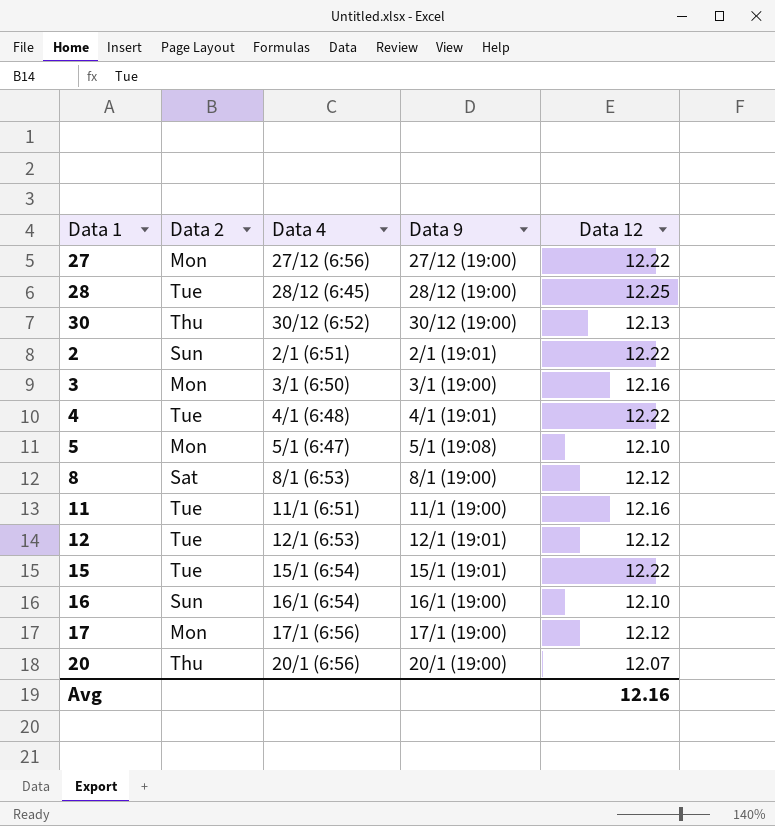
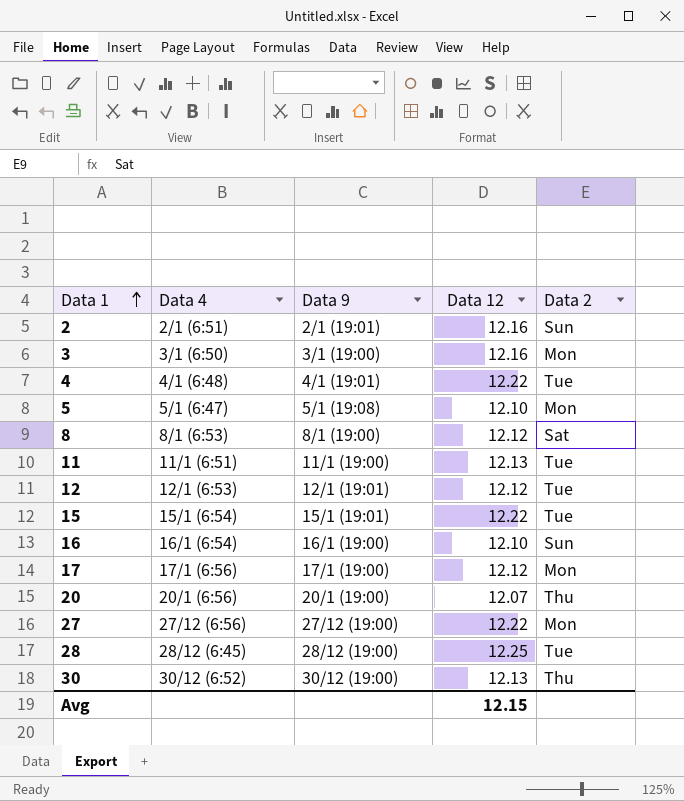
row order: none -> Data 1 ascending
column Data 2 | position: 2 -> 5
2 | Data 12: 12.22 -> 12.16
11 | Data 12: 12.16 -> 12.13
Avg | Data 12: 12.16 -> 12.15

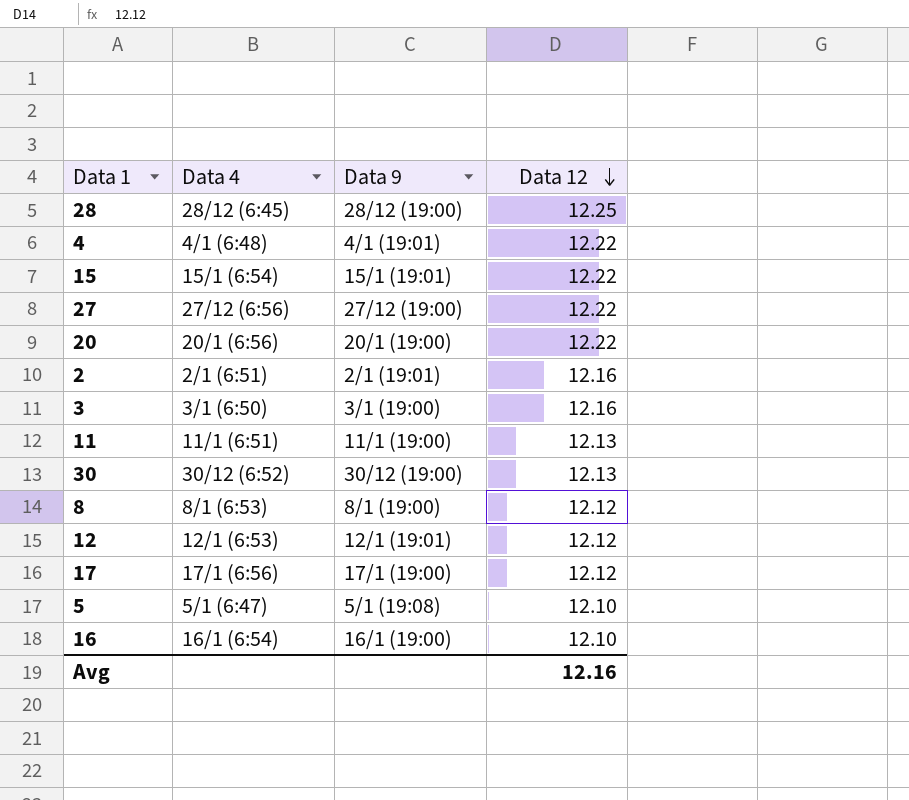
row order: Data 1 ascending -> Data 12 descending
column Data 2 | position: 5 -> none
20 | Data 12: 12.07 -> 12.22
Avg | Data 12: 12.15 -> 12.16

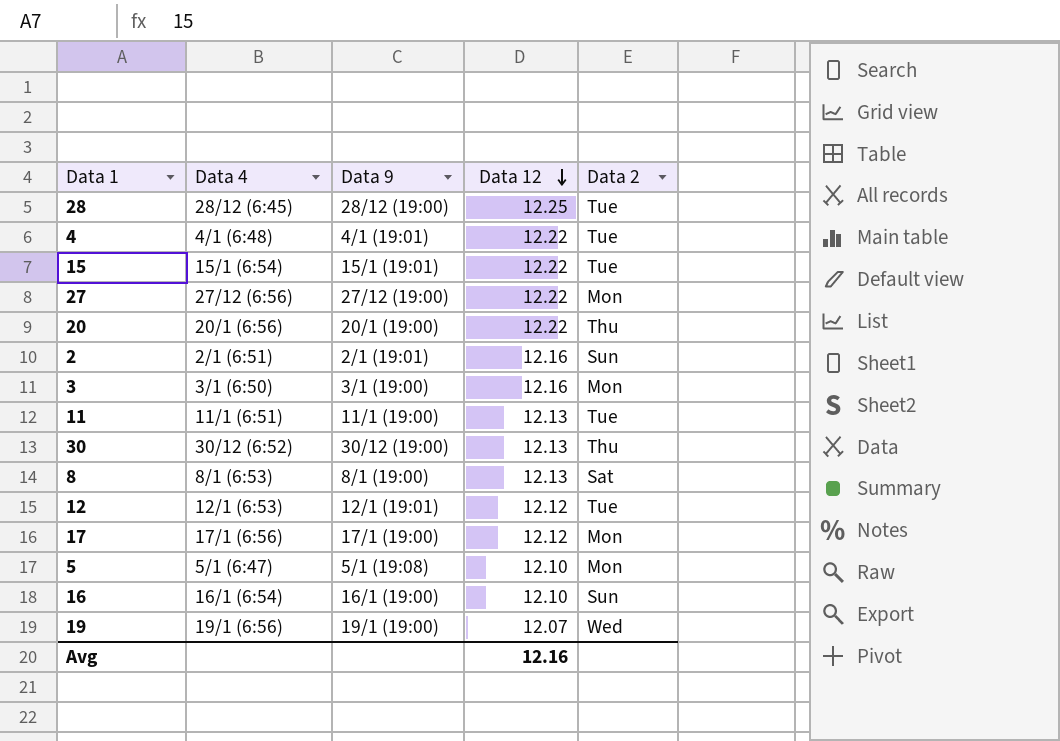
column Data 2 | position: none -> 5
8 | Data 12: 12.12 -> 12.13
row 19: none -> 19/1 (6:56) | 19/1 (19:00) | 12.07 | Wed

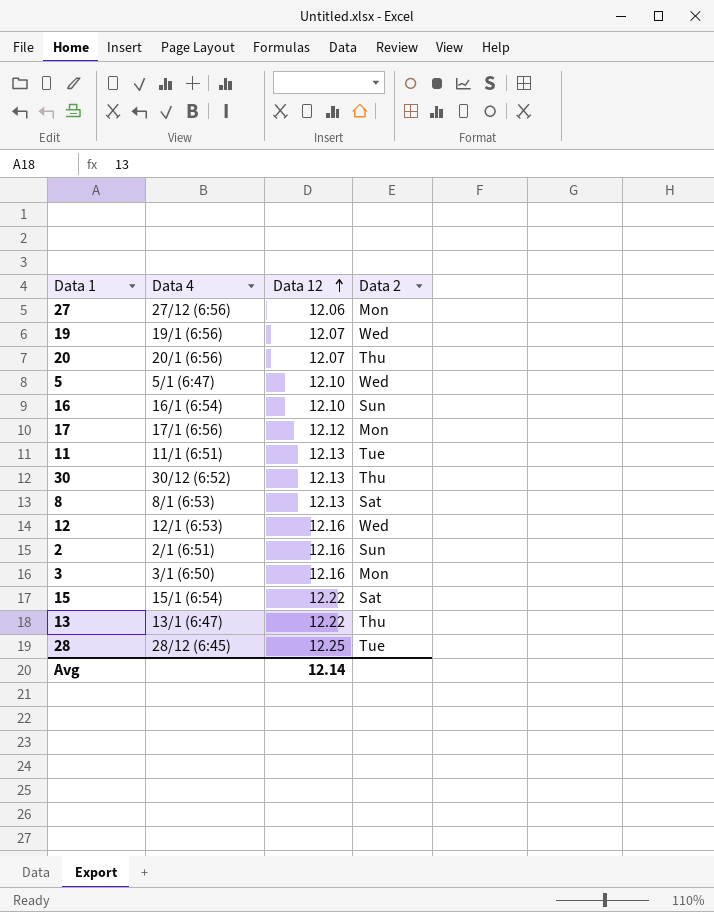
row order: Data 12 descending -> Data 12 ascending
column Data 9 | position: 3 -> none
row 4: 4/1 (6:48) | 4/1 (19:01) | 12.22 | Tue -> none
27 | Data 12: 12.22 -> 12.06
20 | Data 12: 12.22 -> 12.07
5 | Data 2: Mon -> Wed
12 | Data 12: 12.12 -> 12.16
12 | Data 2: Tue -> Wed
15 | Data 2: Tue -> Sat
row 13: none -> 13/1 (6:47) | 12.22 | Thu
Avg | Data 12: 12.16 -> 12.14

